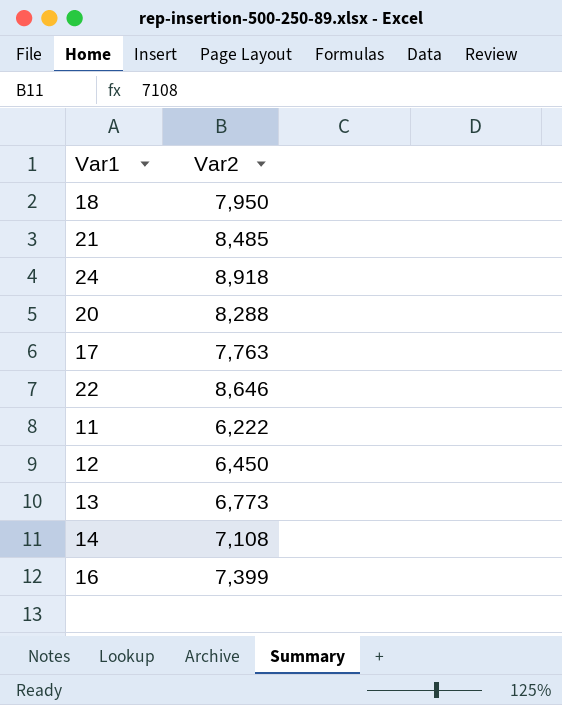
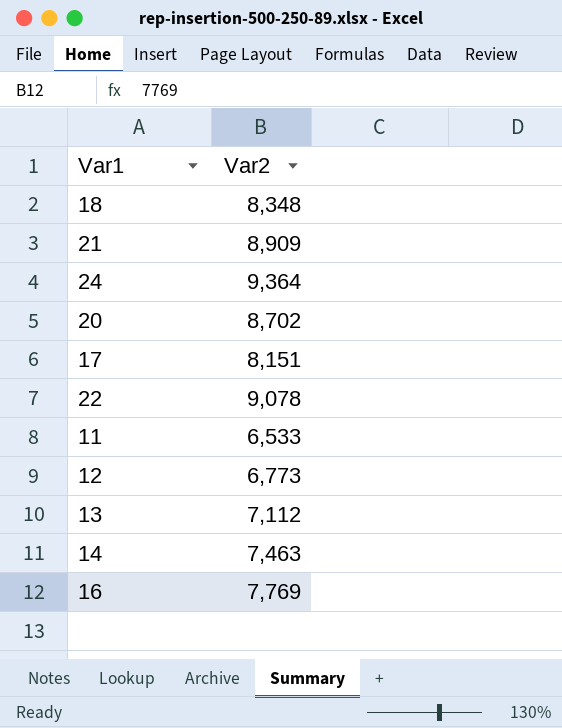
18 | Var2: 7,950 -> 8,348
21 | Var2: 8,485 -> 8,909
24 | Var2: 8,918 -> 9,364
20 | Var2: 8,288 -> 8,702
17 | Var2: 7,763 -> 8,151
22 | Var2: 8,646 -> 9,078
11 | Var2: 6,222 -> 6,533
12 | Var2: 6,450 -> 6,773
13 | Var2: 6,773 -> 7,112
14 | Var2: 7,108 -> 7,463
16 | Var2: 7,399 -> 7,769

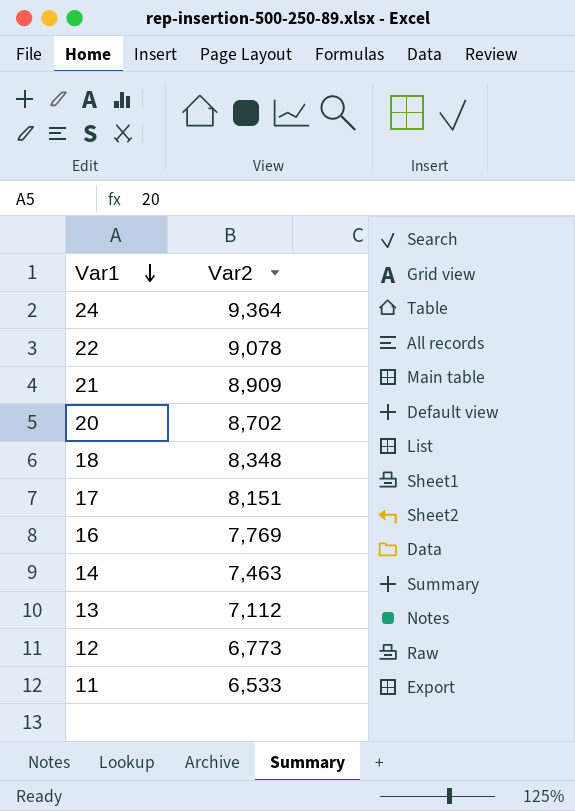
row order: none -> Var1 descending

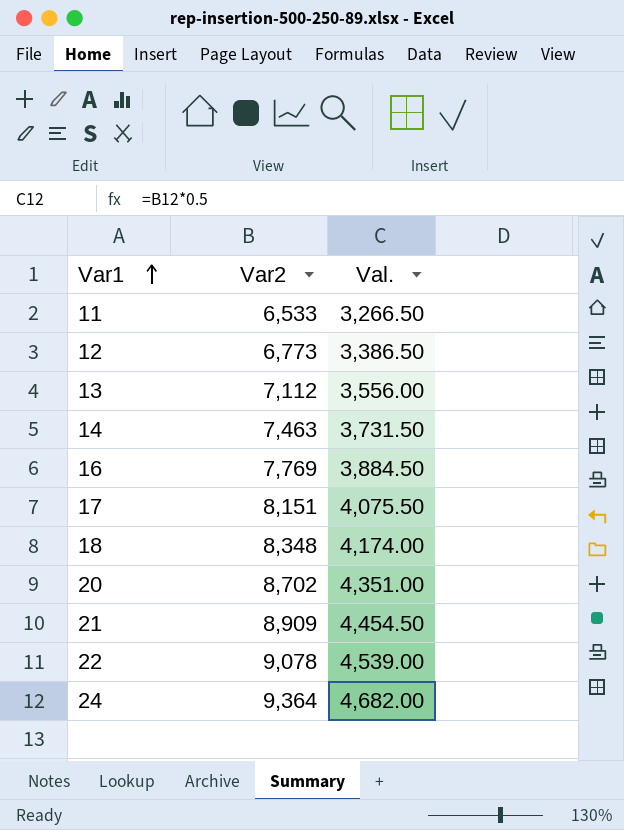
row order: Var1 descending -> Var1 ascending
column Val. | formula: none -> [Var2] * 0.5

